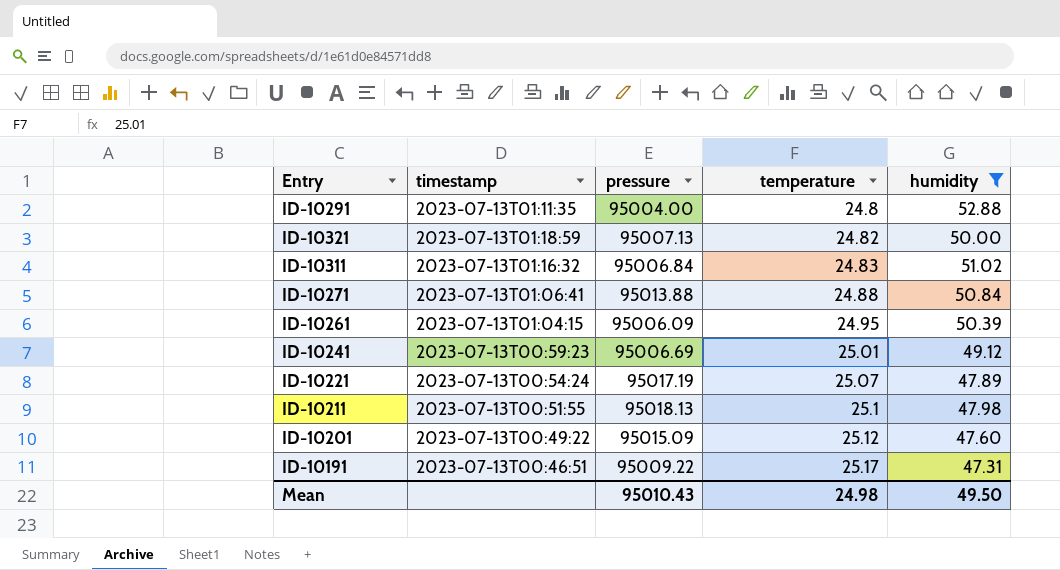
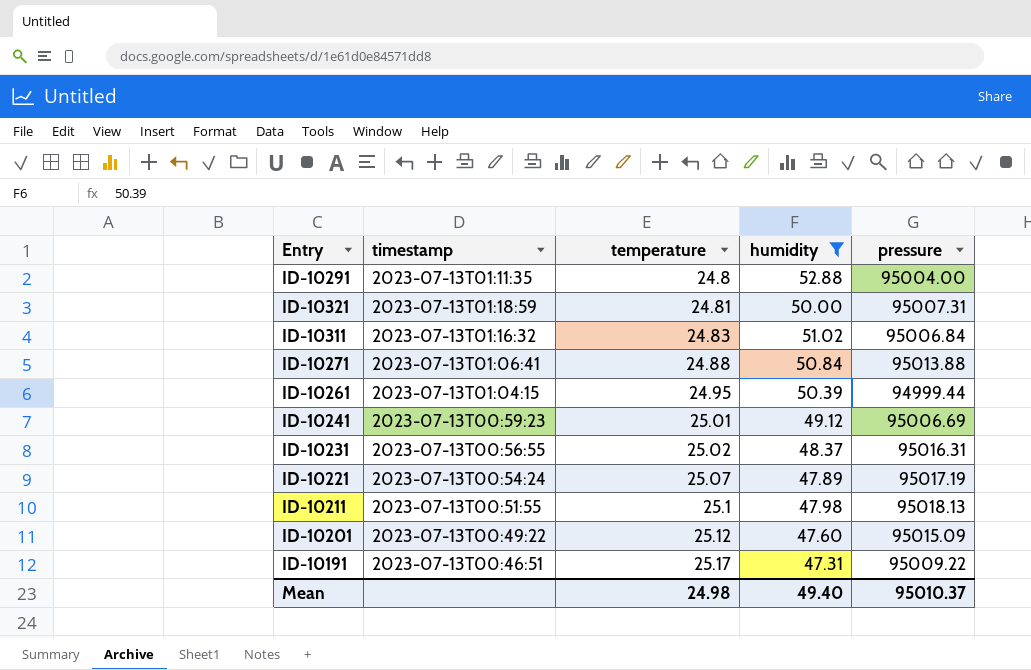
column pressure | position: 3 -> 5
ID-10321 | temperature: 24.82 -> 24.81
ID-10321 | pressure: 95007.13 -> 95007.31
ID-10261 | pressure: 95006.09 -> 94999.44
row ID-10231: none -> 2023-07-13T00:56:55 | 25.02 | 48.37 | 95016.31
Mean | humidity: 49.50 -> 49.40
Mean | pressure: 95010.43 -> 95010.37

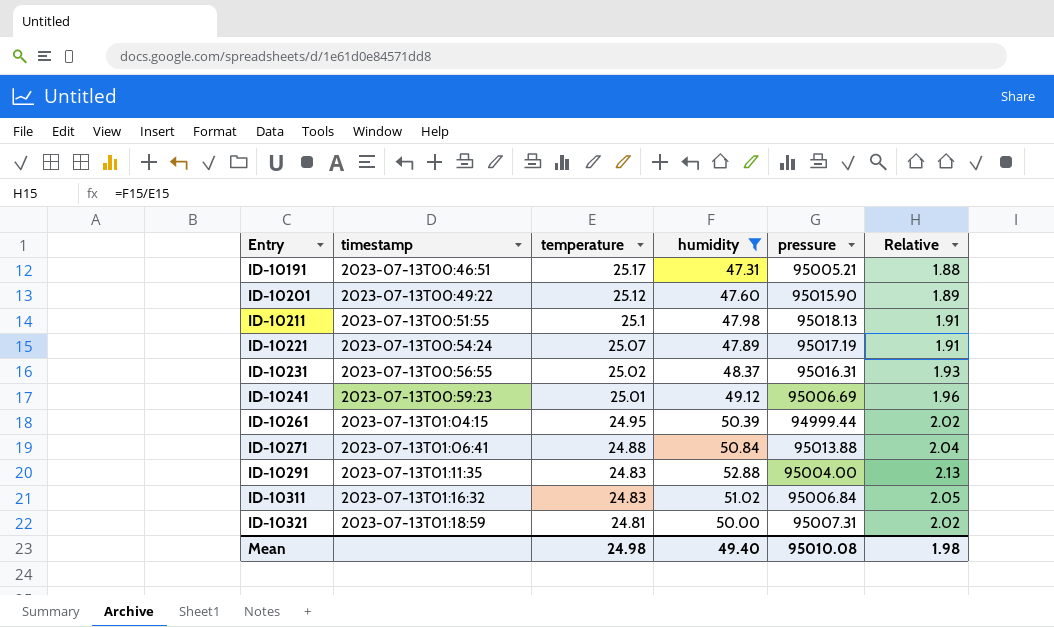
row order: temperature ascending -> Entry ascending
column Relative | formula: none -> [humidity] / [temperature]
ID-10191 | pressure: 95009.22 -> 95005.21
ID-10201 | pressure: 95015.09 -> 95015.90
ID-10291 | temperature: 24.8 -> 24.83
Mean | pressure: 95010.37 -> 95010.08

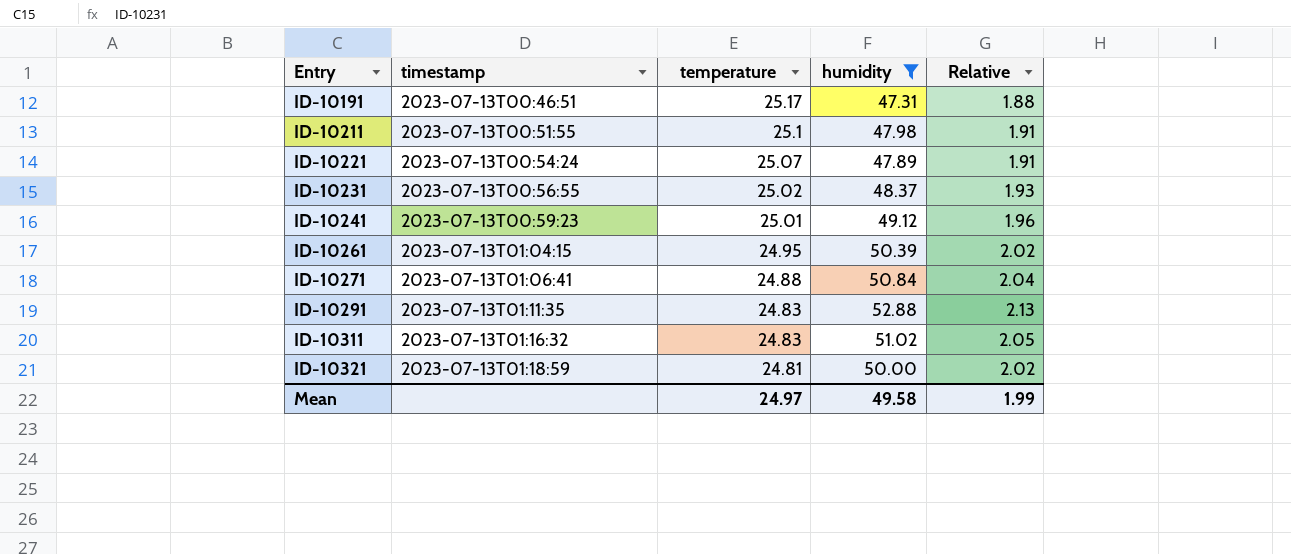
column pressure | position: 5 -> none
row ID-10201: 2023-07-13T00:49:22 | 25.12 | 47.60 | 95015.90 | 1.89 -> none
Mean | temperature: 24.98 -> 24.97
Mean | humidity: 49.40 -> 49.58
Mean | Relative: 1.98 -> 1.99

